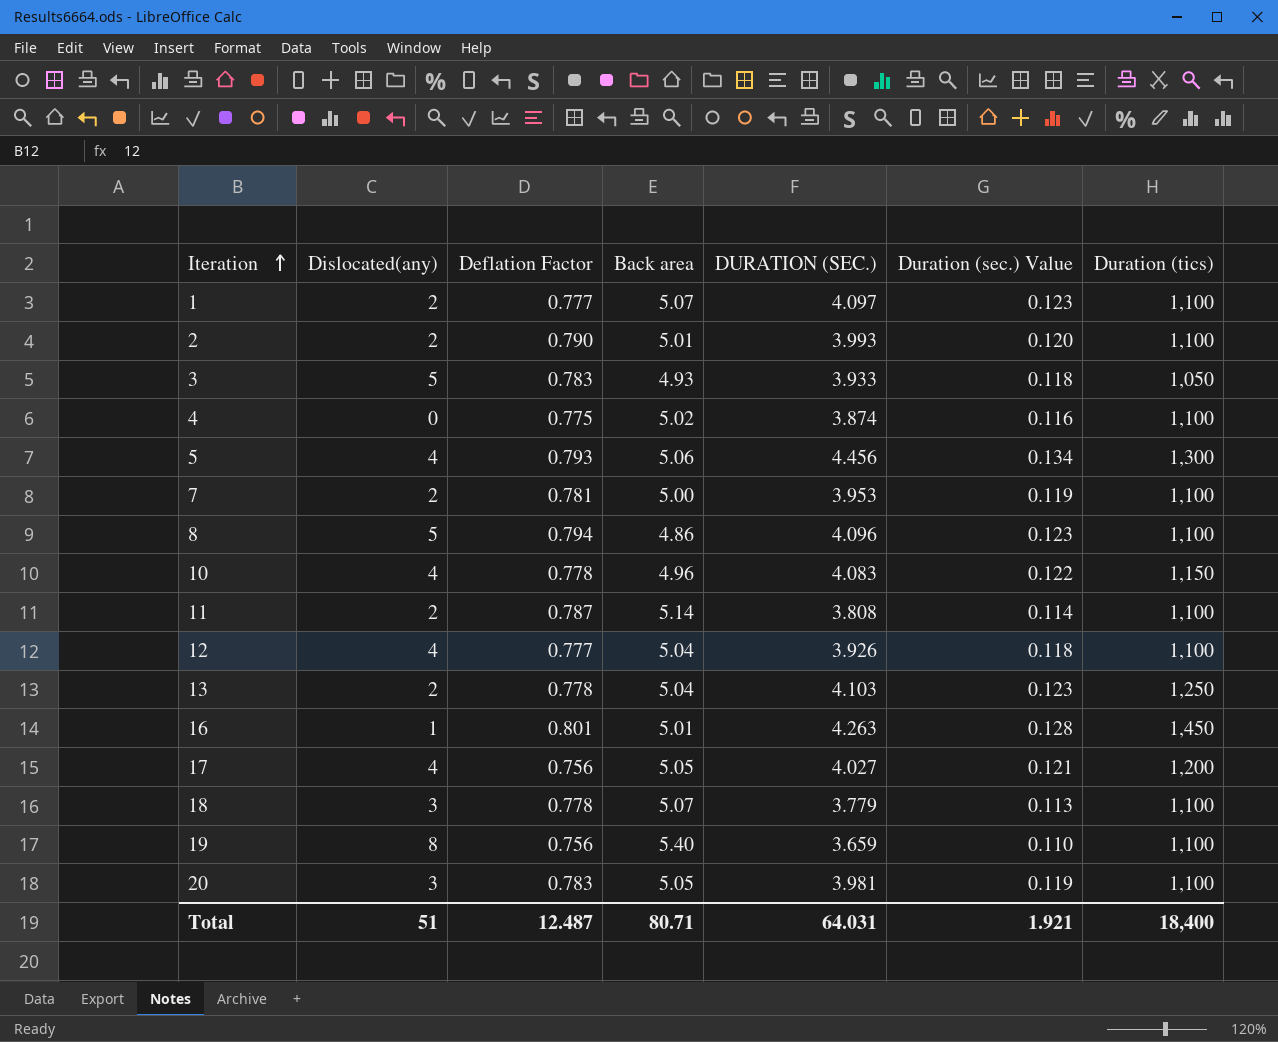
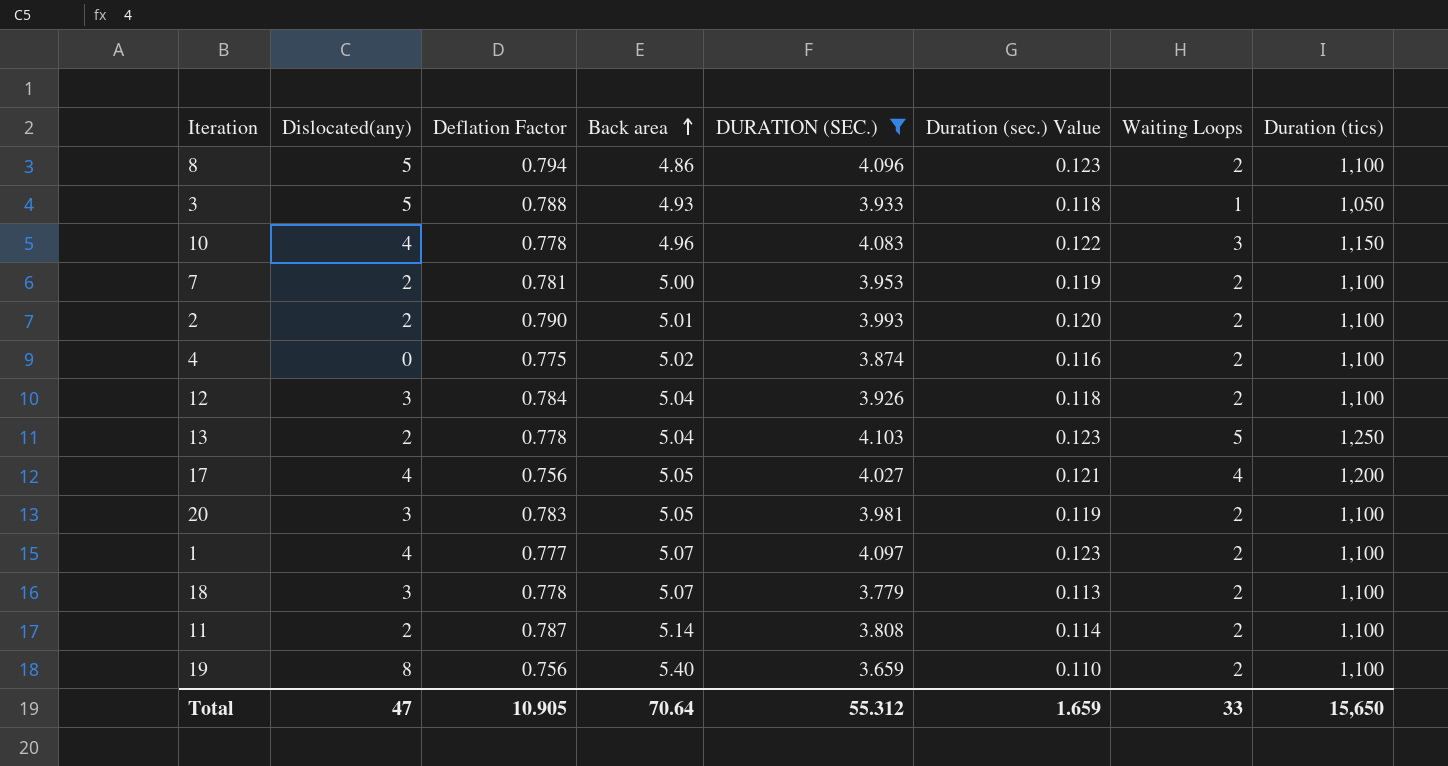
filter: none -> DURATION (SEC.) <= 4.103
row order: Iteration ascending -> Back area ascending
column Waiting Loops | position: none -> 7
3 | Deflation Factor: 0.783 -> 0.788
12 | Dislocated(any): 4 -> 3
12 | Deflation Factor: 0.777 -> 0.784
1 | Dislocated(any): 2 -> 4
Total | Dislocated(any): 51 -> 47
Total | Deflation Factor: 12.487 -> 10.905
Total | Back area: 80.71 -> 70.64
Total | DURATION (SEC.): 64.031 -> 55.312
Total | Duration (sec.) Value: 1.921 -> 1.659
Total | Duration (tics): 18,400 -> 15,650

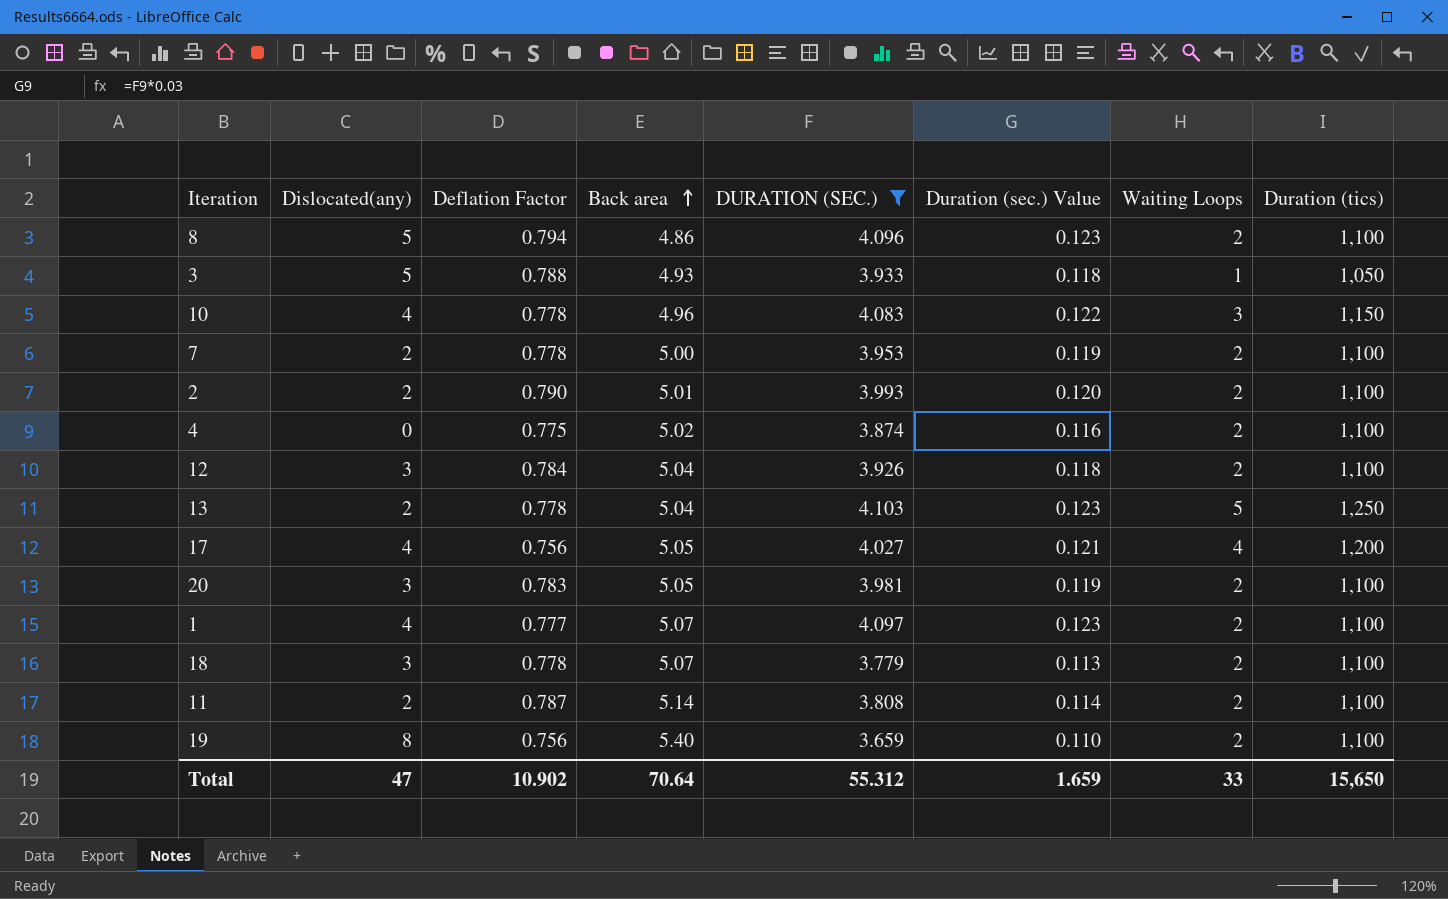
7 | Deflation Factor: 0.781 -> 0.778
Total | Deflation Factor: 10.905 -> 10.902

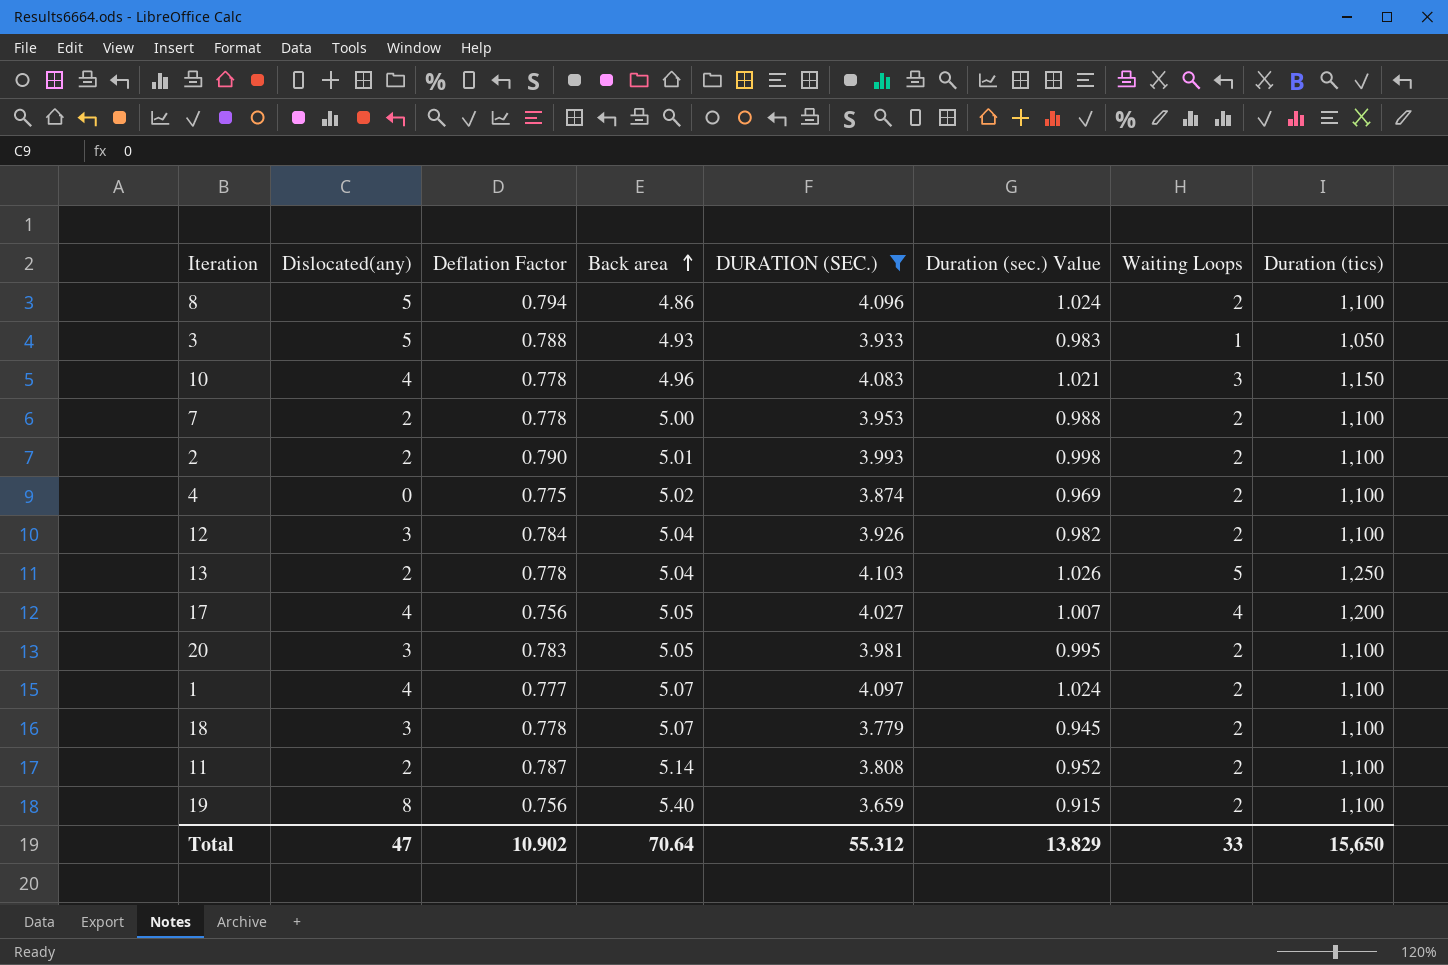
column Duration (sec.) Value | formula: [DURATION (SEC.)] * 0.03 -> [DURATION (SEC.)] * 0.25
Total | Duration (sec.) Value: 1.659 -> 13.829

